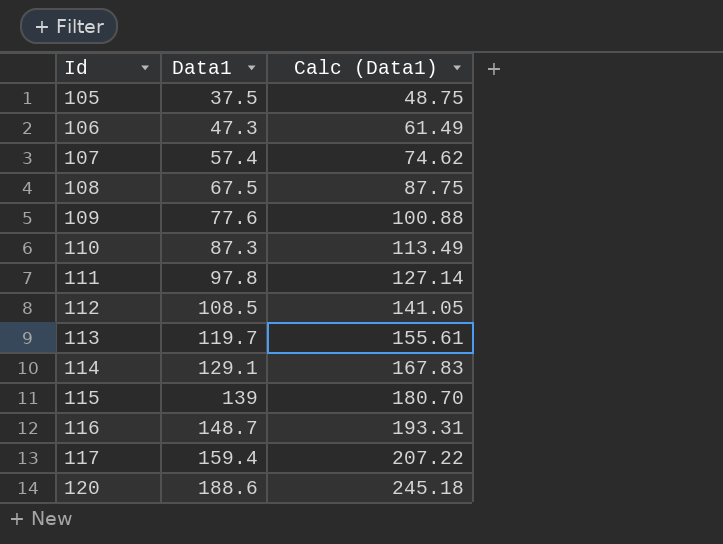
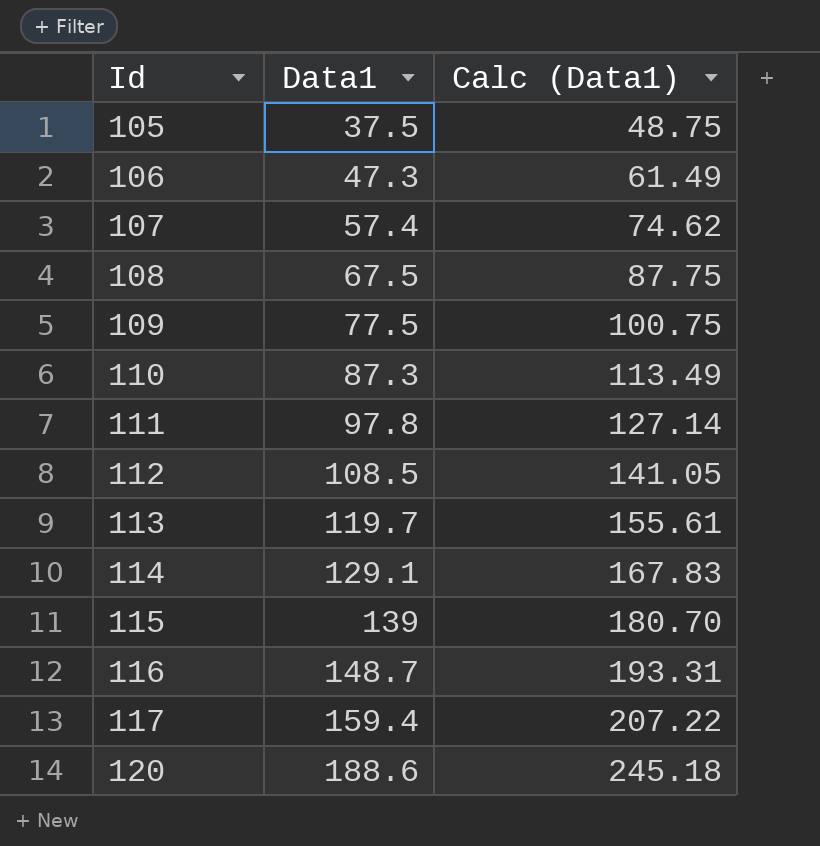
109 | Data1: 77.6 -> 77.5
109 | Calc (Data1): 100.88 -> 100.75

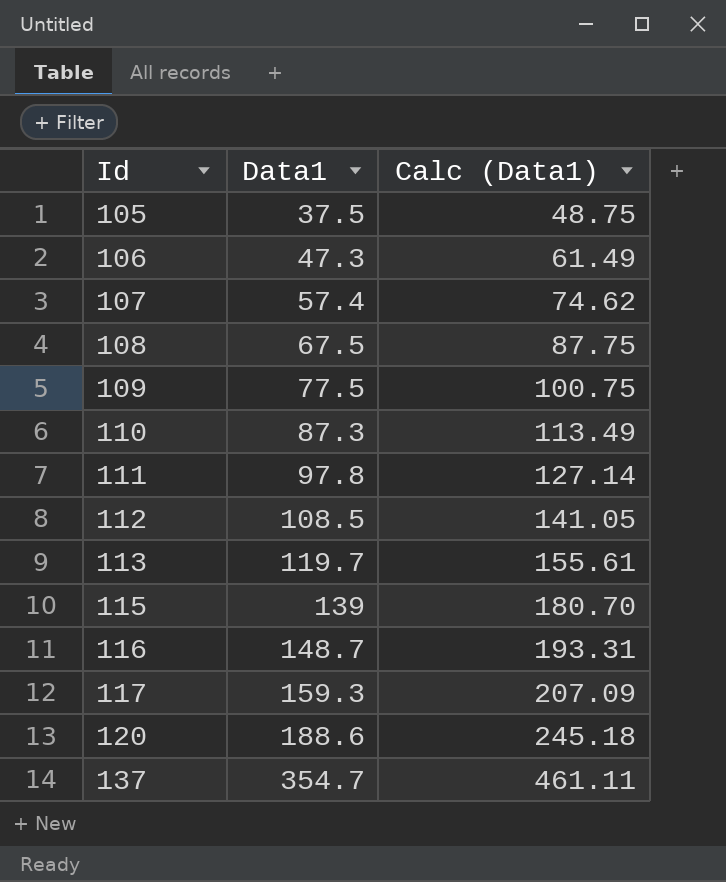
row 114: 129.1 | 167.83 -> none
117 | Data1: 159.4 -> 159.3
117 | Calc (Data1): 207.22 -> 207.09
row 137: none -> 354.7 | 461.11

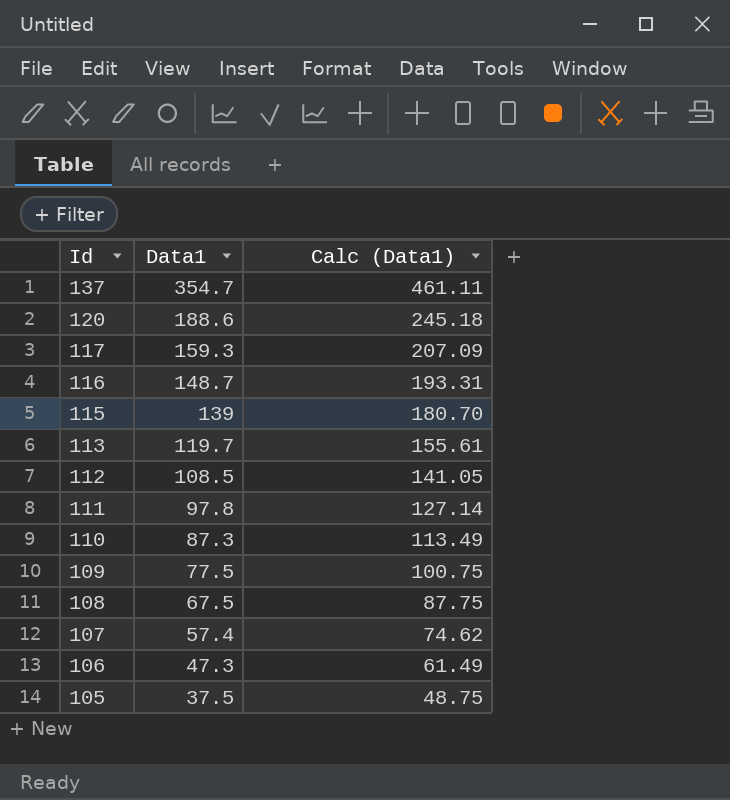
row order: Id ascending -> Id descending

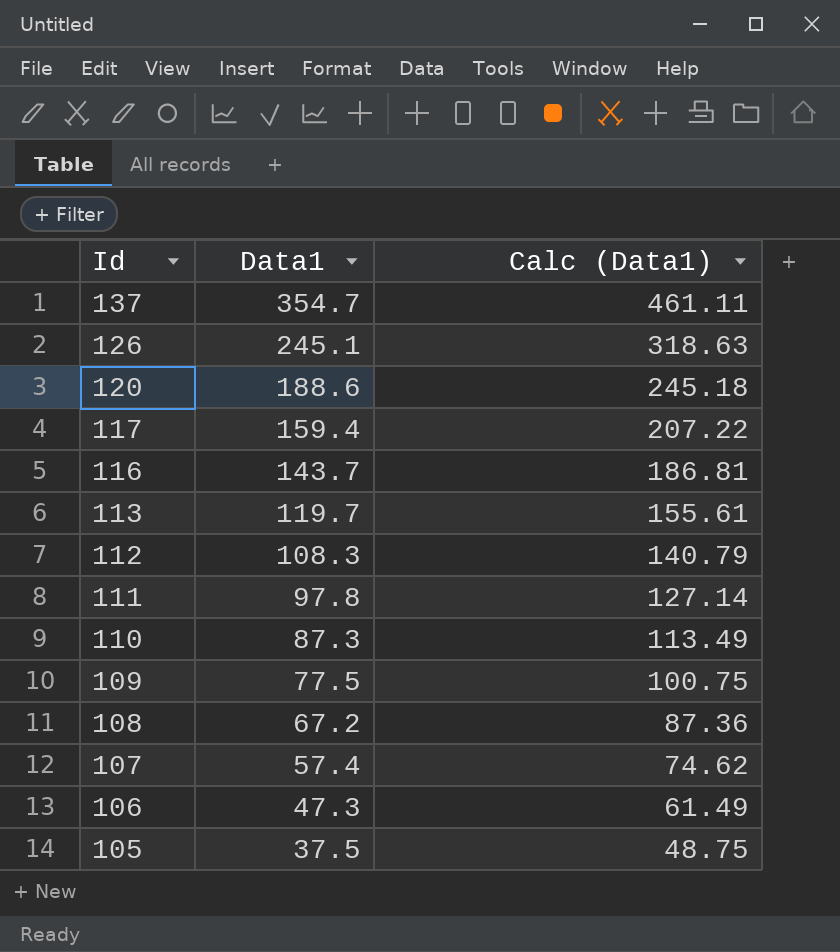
row 115: 139 | 180.70 -> none
row 126: none -> 245.1 | 318.63
117 | Data1: 159.3 -> 159.4
117 | Calc (Data1): 207.09 -> 207.22
116 | Data1: 148.7 -> 143.7
116 | Calc (Data1): 193.31 -> 186.81
112 | Data1: 108.5 -> 108.3
112 | Calc (Data1): 141.05 -> 140.79
108 | Data1: 67.5 -> 67.2
108 | Calc (Data1): 87.75 -> 87.36

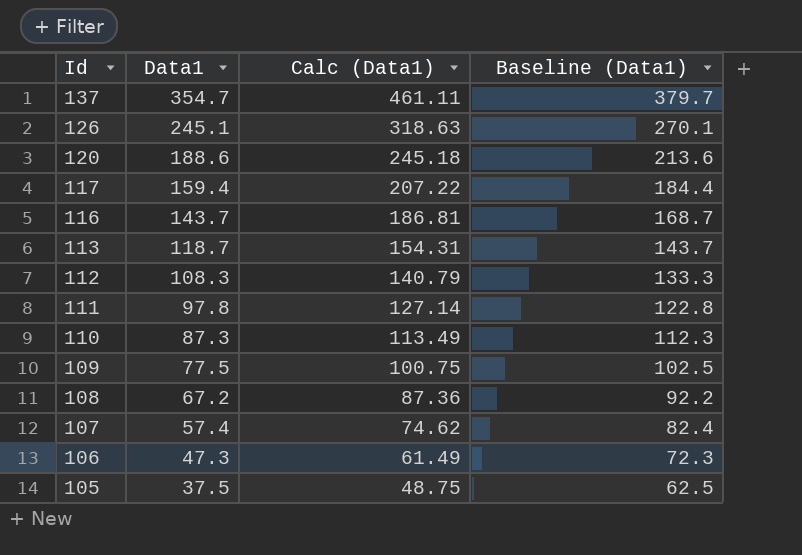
column Baseline (Data1) | formula: none -> [Data1] + 25
113 | Data1: 119.7 -> 118.7
113 | Calc (Data1): 155.61 -> 154.31

